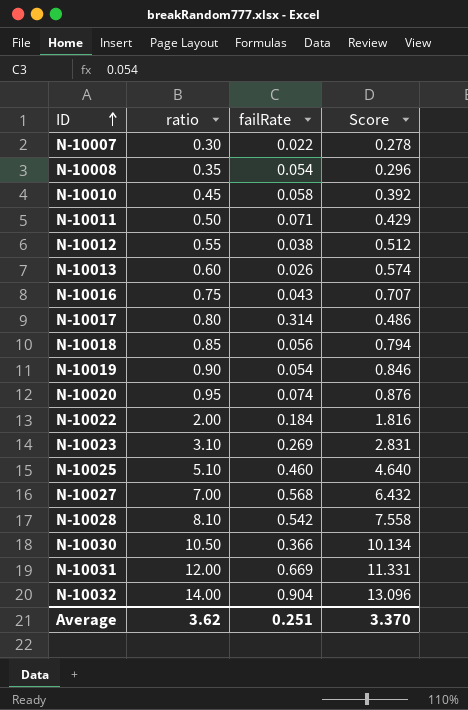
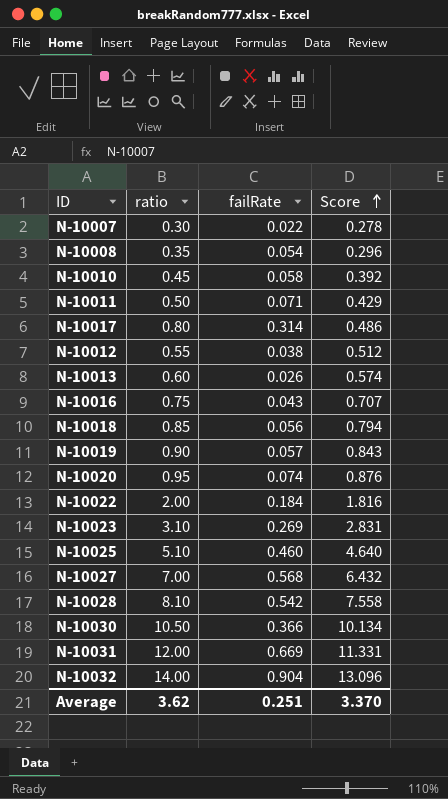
row order: ID ascending -> Score ascending
N-10019 | failRate: 0.054 -> 0.057
N-10019 | Score: 0.846 -> 0.843

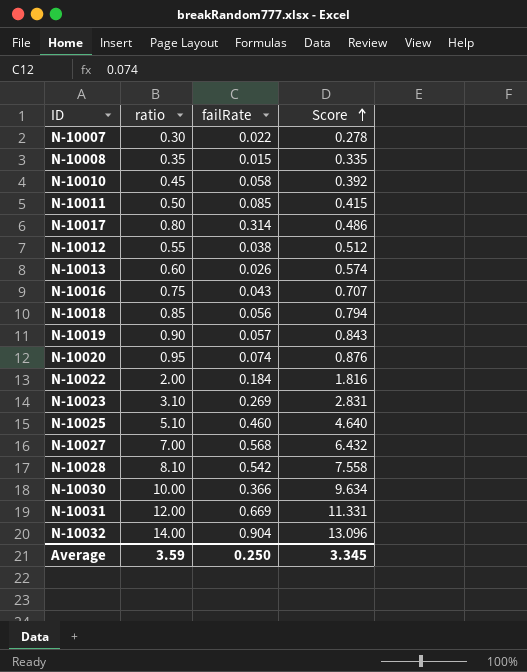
N-10008 | failRate: 0.054 -> 0.015
N-10008 | Score: 0.296 -> 0.335
N-10011 | failRate: 0.071 -> 0.085
N-10011 | Score: 0.429 -> 0.415
N-10030 | ratio: 10.50 -> 10.00
N-10030 | Score: 10.134 -> 9.634
Average | ratio: 3.62 -> 3.59
Average | failRate: 0.251 -> 0.250
Average | Score: 3.370 -> 3.345

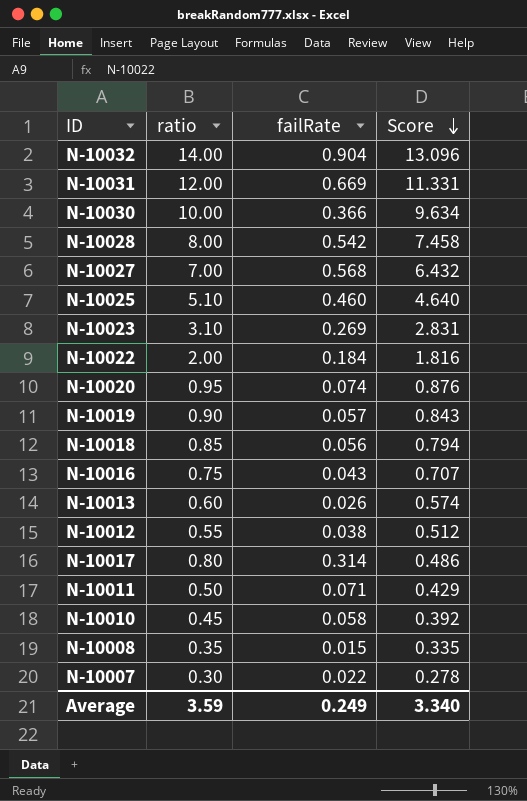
row order: Score ascending -> Score descending
N-10028 | ratio: 8.10 -> 8.00
N-10028 | Score: 7.558 -> 7.458
N-10011 | failRate: 0.085 -> 0.071
N-10011 | Score: 0.415 -> 0.429
Average | failRate: 0.250 -> 0.249
Average | Score: 3.345 -> 3.340

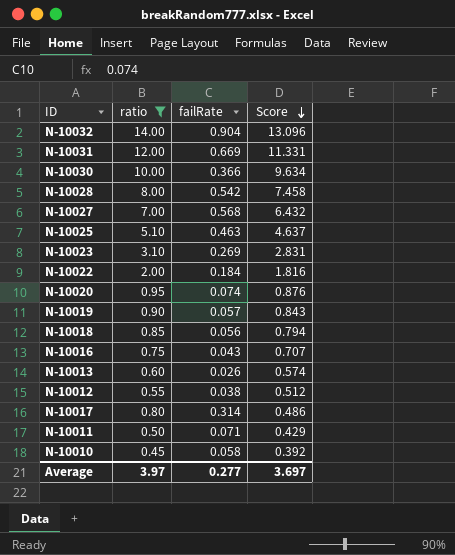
filter: none -> ratio >= 0.45
N-10025 | failRate: 0.460 -> 0.463
N-10025 | Score: 4.640 -> 4.637
Average | ratio: 3.59 -> 3.97
Average | failRate: 0.249 -> 0.277
Average | Score: 3.340 -> 3.697

